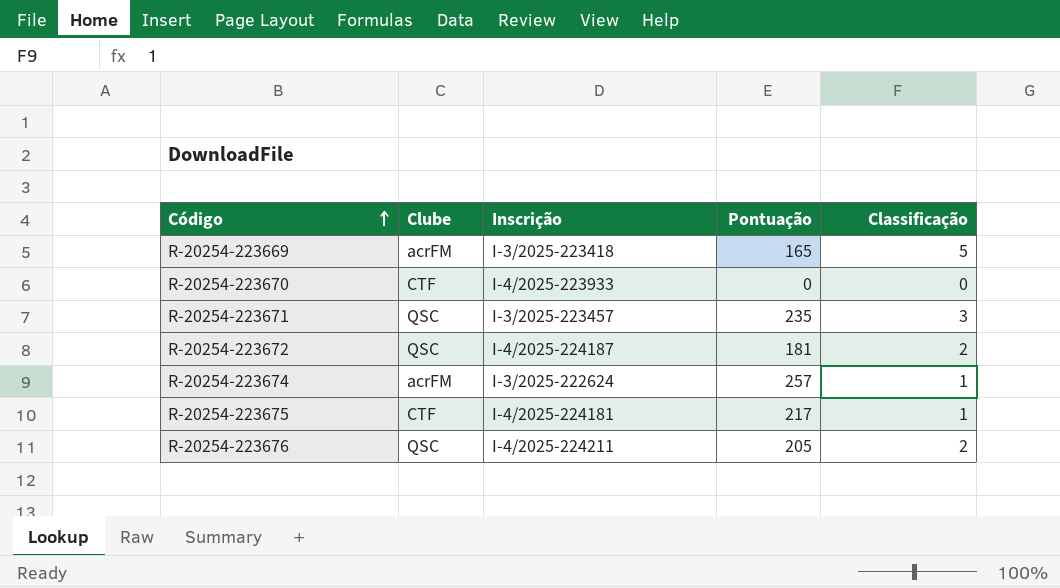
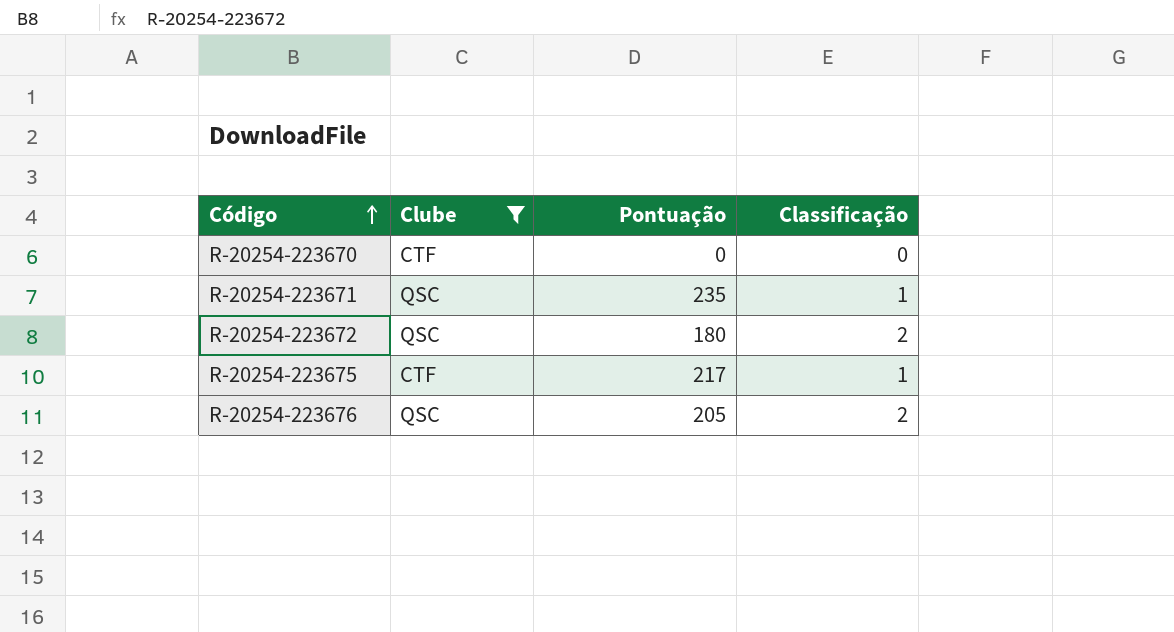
filter: none -> Clube != acrFM
column Inscrição | position: 3 -> none
R-20254-223671 | Classificação: 3 -> 1
R-20254-223672 | Pontuação: 181 -> 180

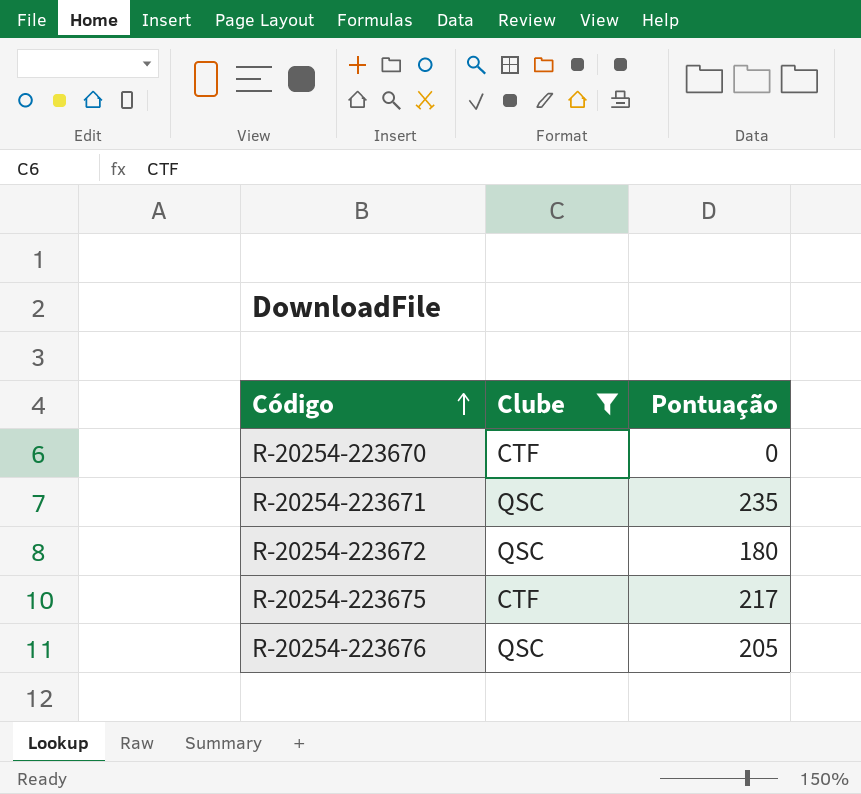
column Classificação | position: 4 -> none

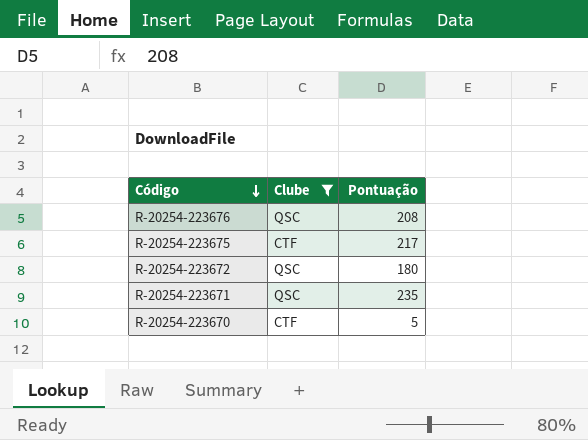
row order: Código ascending -> Código descending
R-20254-223676 | Pontuação: 205 -> 208
R-20254-223670 | Pontuação: 0 -> 5

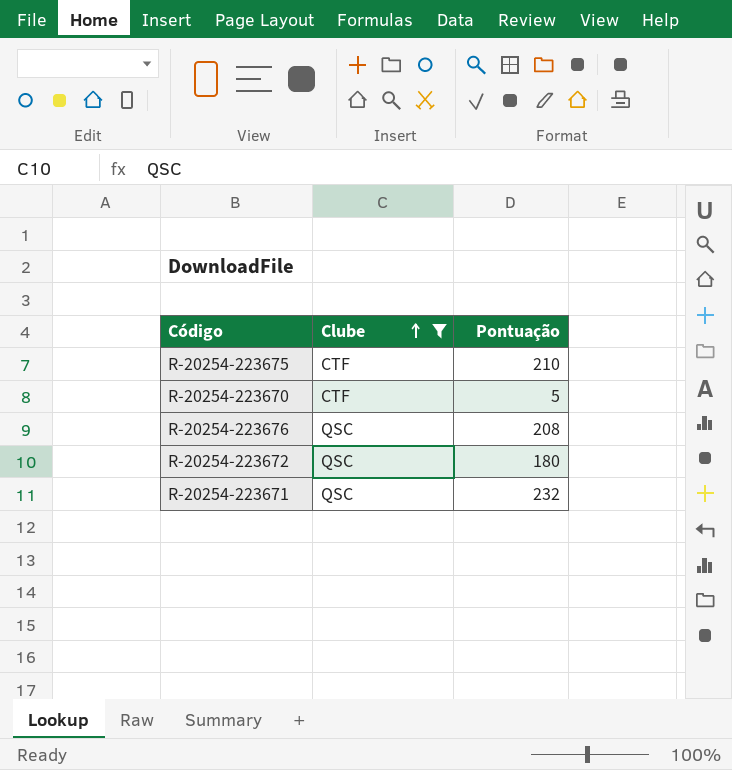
row order: Código descending -> Clube ascending
R-20254-223675 | Pontuação: 217 -> 210
R-20254-223671 | Pontuação: 235 -> 232

